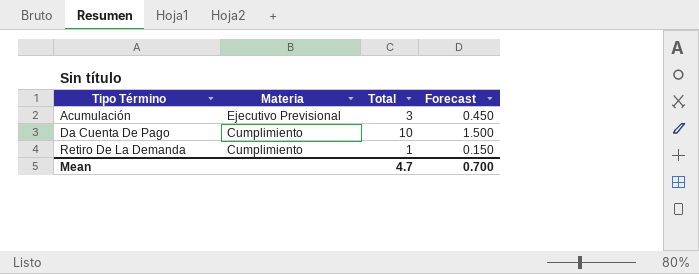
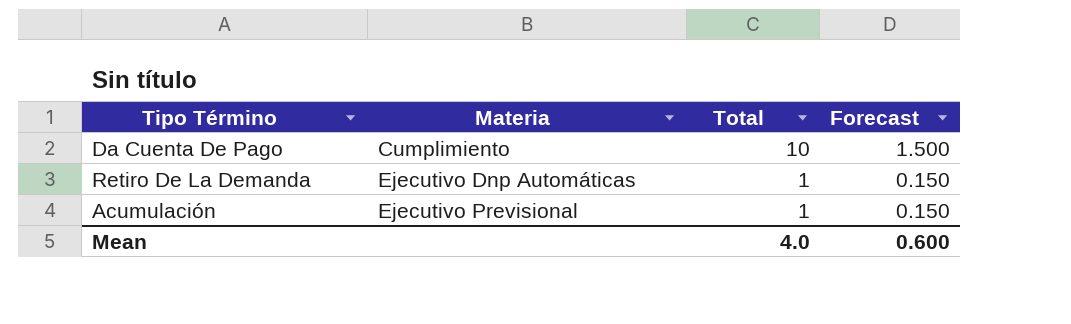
row order: Tipo Término ascending -> Materia ascending
Retiro De La Demanda | Materia: Cumplimiento -> Ejecutivo Dnp Automáticas
Acumulación | Total: 3 -> 1
Acumulación | Forecast: 0.450 -> 0.150
Mean | Total: 4.7 -> 4.0
Mean | Forecast: 0.700 -> 0.600

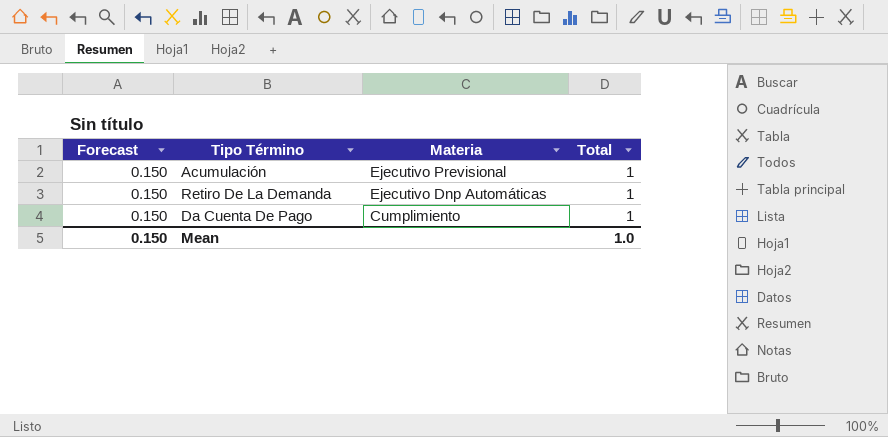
row order: Materia ascending -> Materia descending
column Forecast | position: 4 -> 1
Da Cuenta De Pago | Forecast: 1.500 -> 0.150
Da Cuenta De Pago | Total: 10 -> 1
Mean | Forecast: 0.600 -> 0.150
Mean | Total: 4.0 -> 1.0

